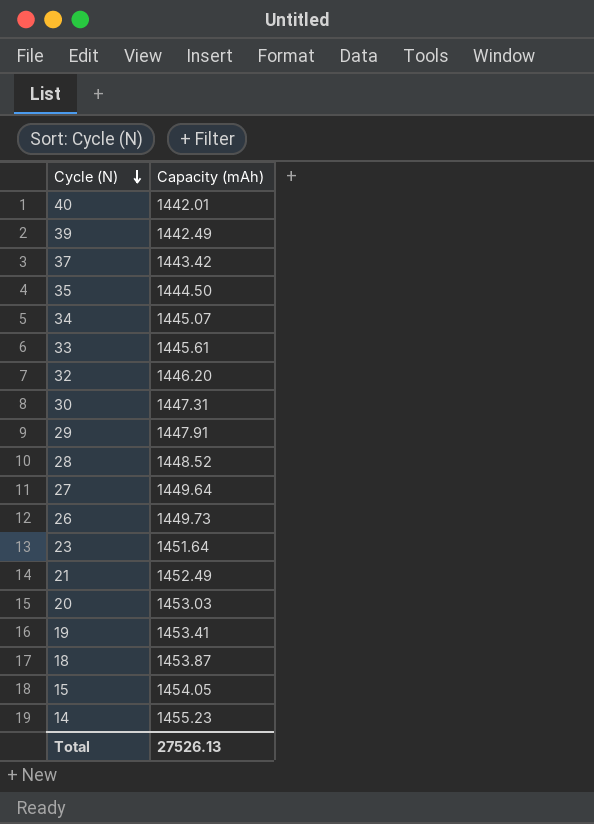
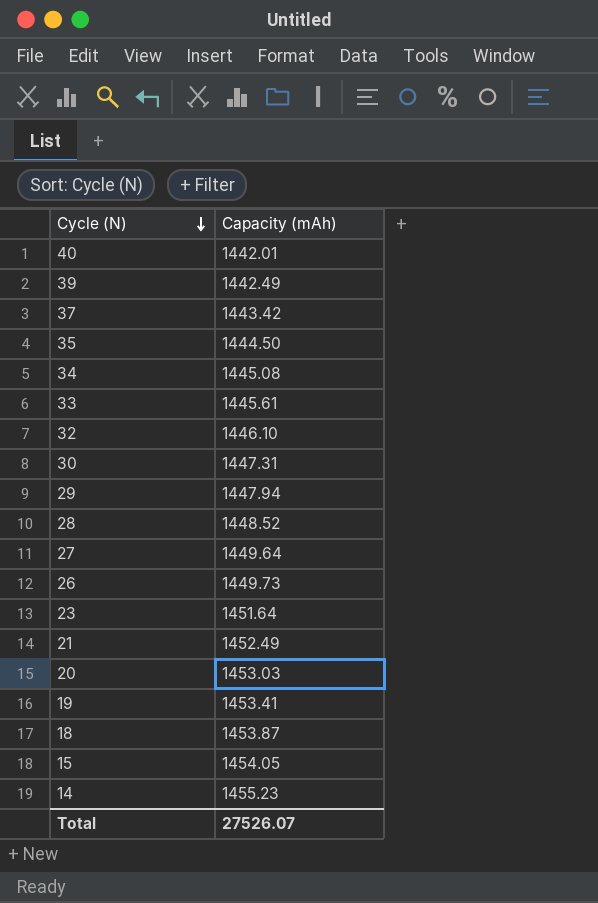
34 | Capacity (mAh): 1445.07 -> 1445.08
32 | Capacity (mAh): 1446.20 -> 1446.10
29 | Capacity (mAh): 1447.91 -> 1447.94
Total | Capacity (mAh): 27526.13 -> 27526.07

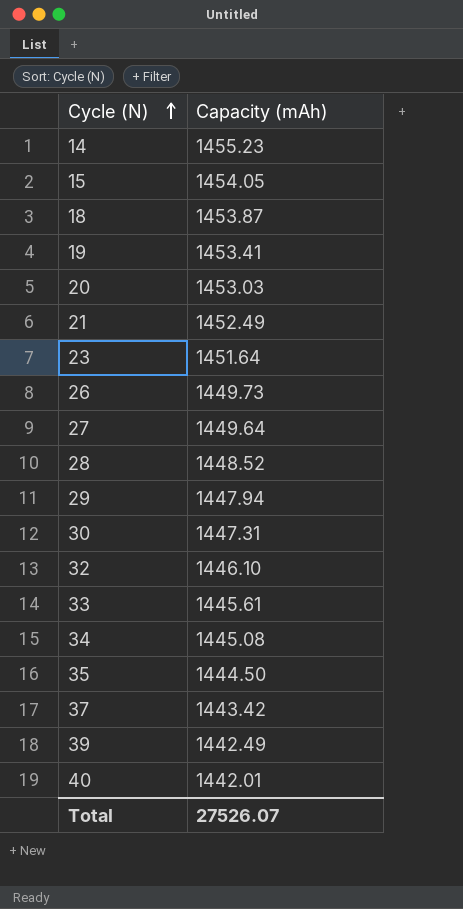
row order: Cycle (N) descending -> Cycle (N) ascending

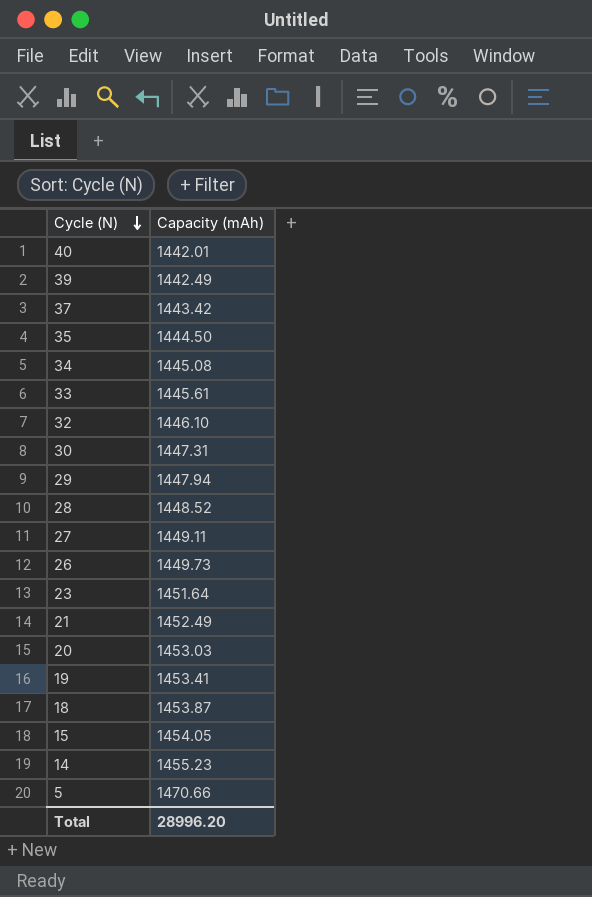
row order: Cycle (N) ascending -> Cycle (N) descending
27 | Capacity (mAh): 1449.64 -> 1449.11
row 5: none -> 1470.66
Total | Capacity (mAh): 27526.07 -> 28996.20

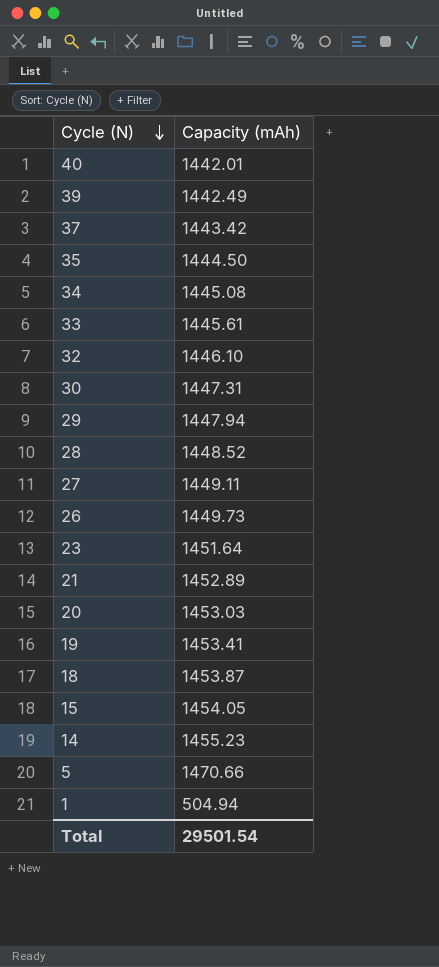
21 | Capacity (mAh): 1452.49 -> 1452.89
row 1: none -> 504.94
Total | Capacity (mAh): 28996.20 -> 29501.54

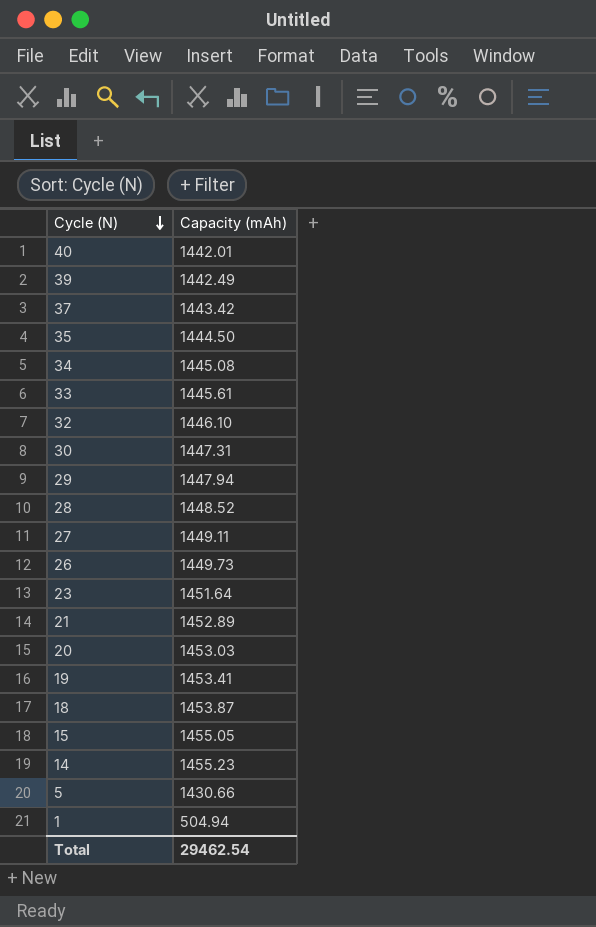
15 | Capacity (mAh): 1454.05 -> 1455.05
5 | Capacity (mAh): 1470.66 -> 1430.66
Total | Capacity (mAh): 29501.54 -> 29462.54

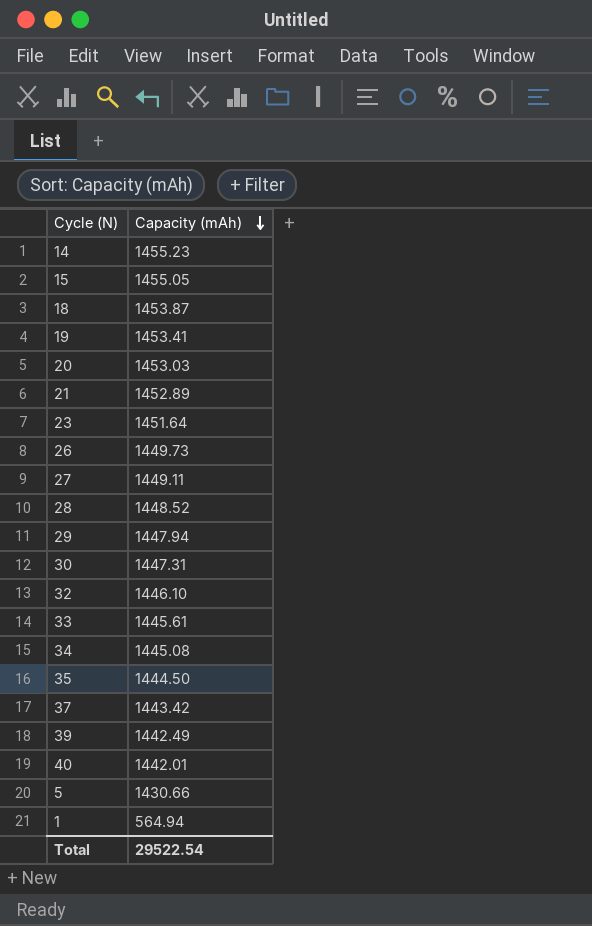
row order: Cycle (N) descending -> Capacity (mAh) descending
1 | Capacity (mAh): 504.94 -> 564.94
Total | Capacity (mAh): 29462.54 -> 29522.54

